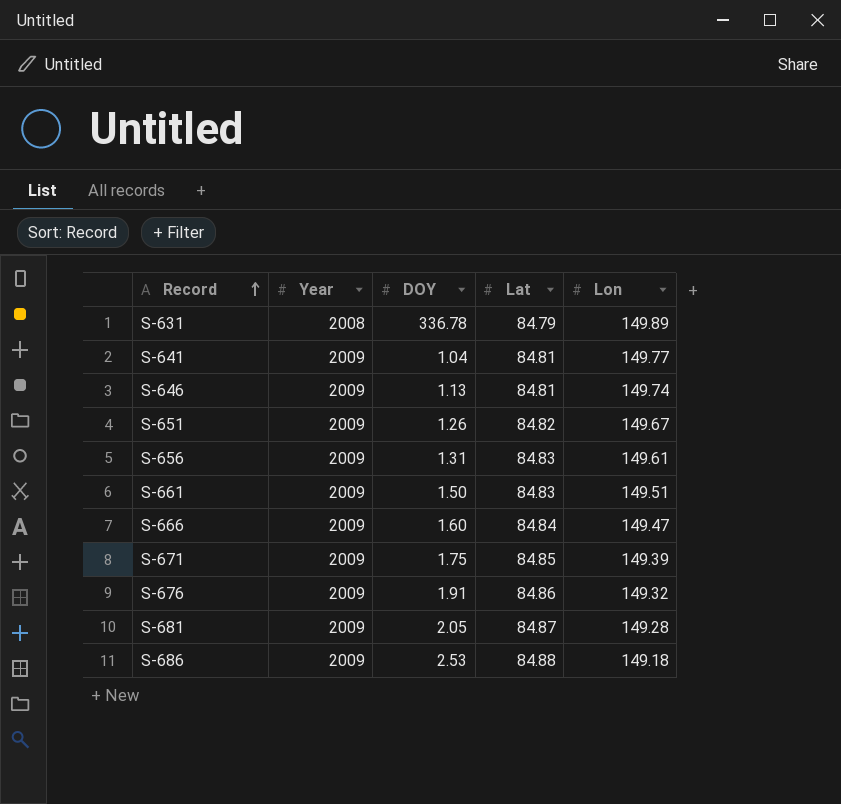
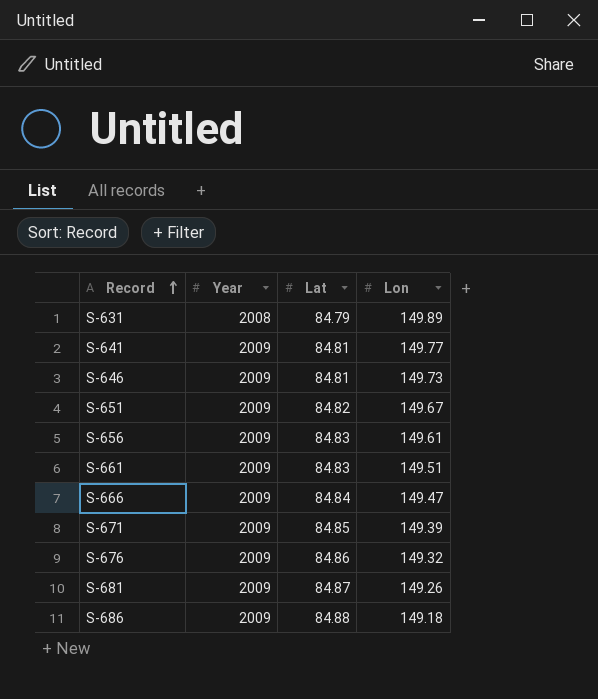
column DOY | position: 3 -> none
S-646 | Lon: 149.74 -> 149.73
S-681 | Lon: 149.28 -> 149.26

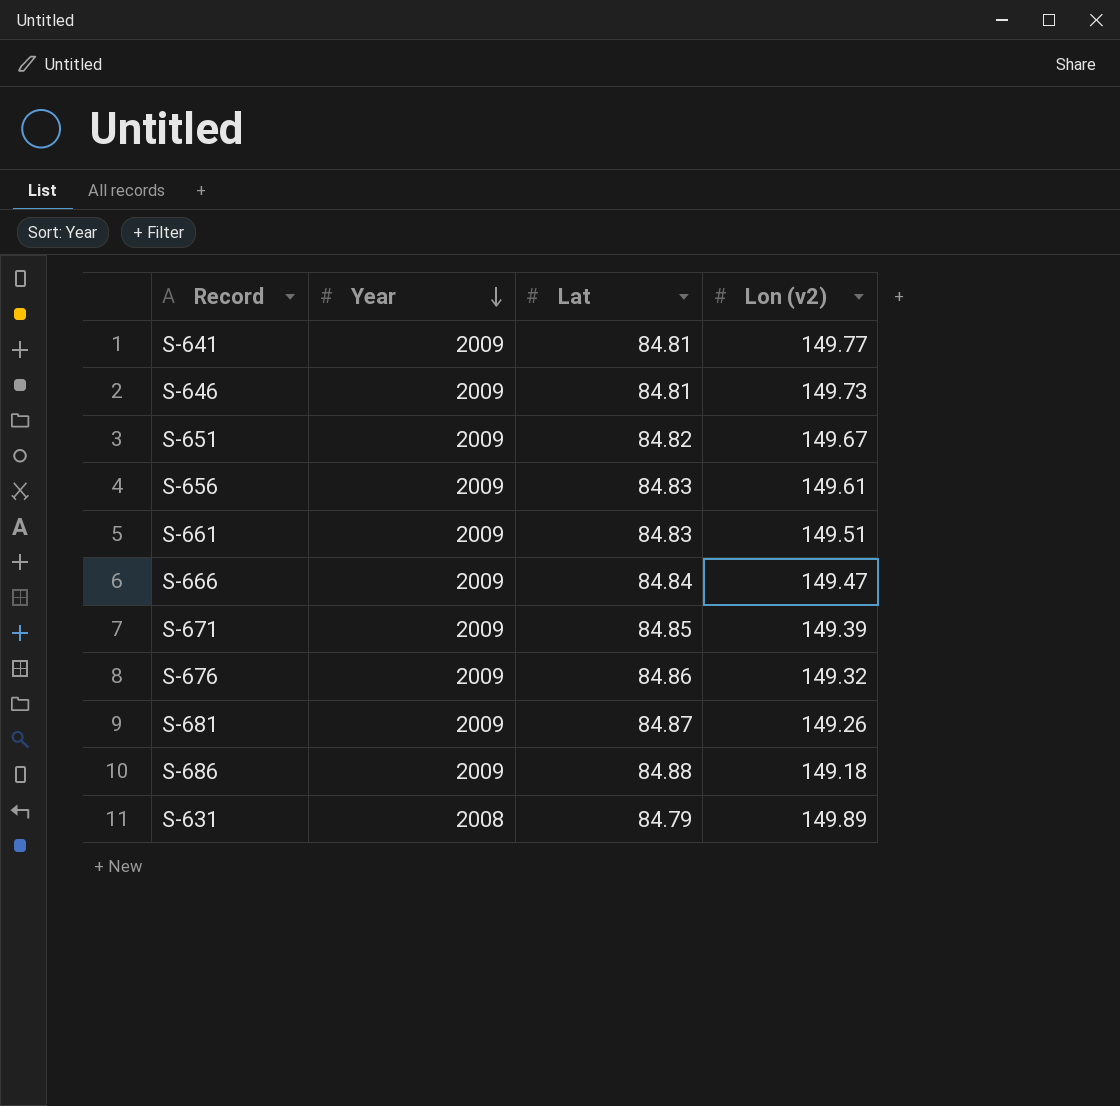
row order: Record ascending -> Year descending
column name: Lon -> Lon (v2)

